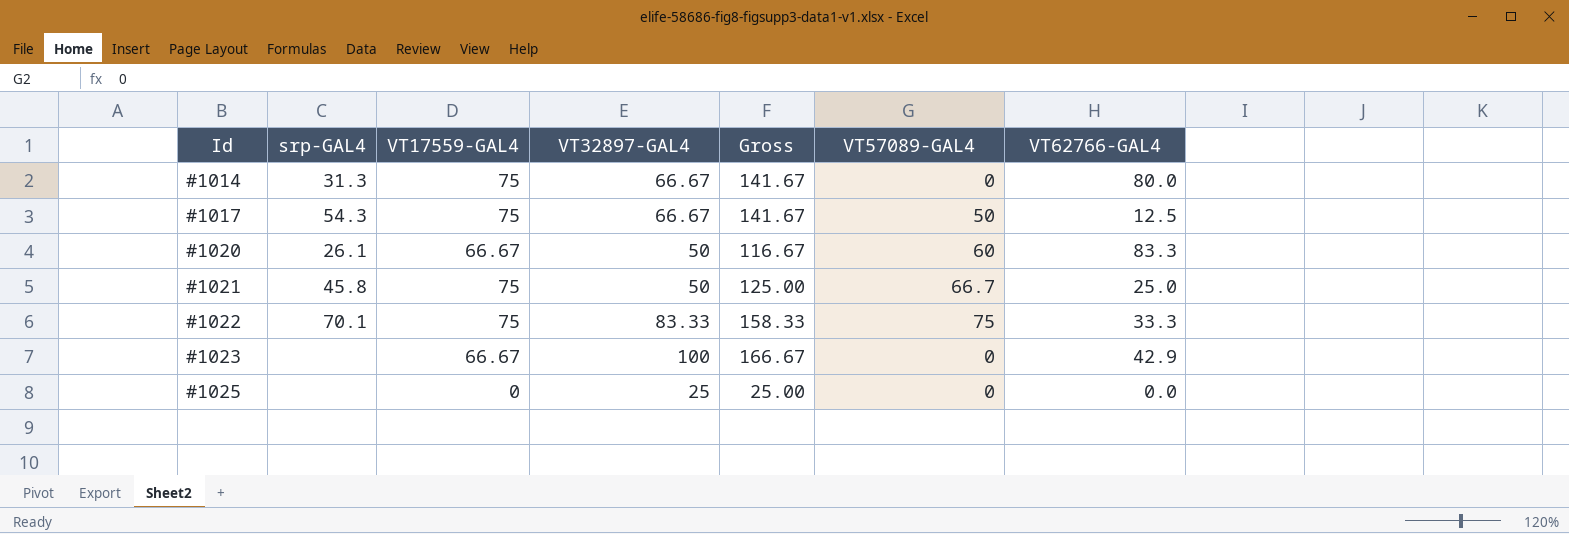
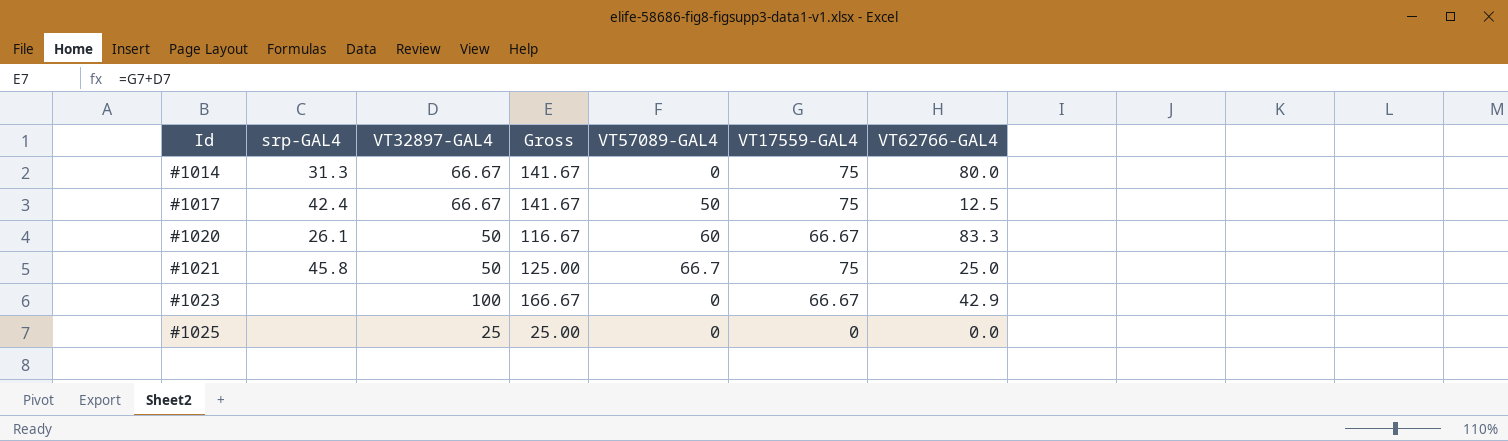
column VT17559-GAL4 | position: 3 -> 6
row #1022: 70.1 | 75 | 83.33 | 158.33 | 75 | 33.3 -> none
#1017 | srp-GAL4: 54.3 -> 42.4

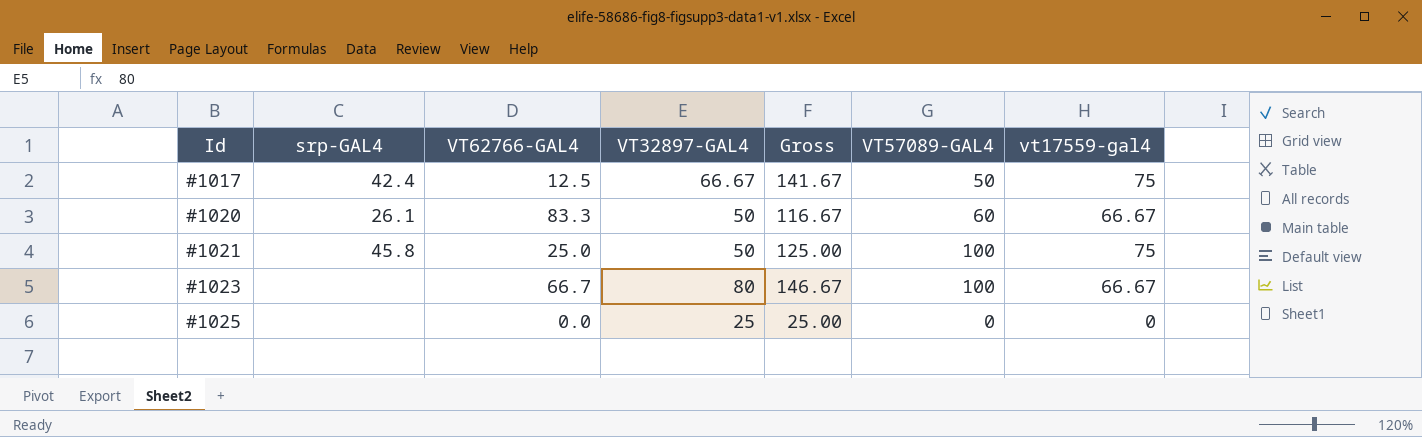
column VT62766-GAL4 | position: 7 -> 3
column name: VT17559-GAL4 -> vt17559-gal4
row #1014: 31.3 | 66.67 | 141.67 | 0 | 75 | 80.0 -> none
#1021 | VT57089-GAL4: 66.7 -> 100
#1023 | VT62766-GAL4: 42.9 -> 66.7
#1023 | VT32897-GAL4: 100 -> 80
#1023 | Gross: 166.67 -> 146.67
#1023 | VT57089-GAL4: 0 -> 100

